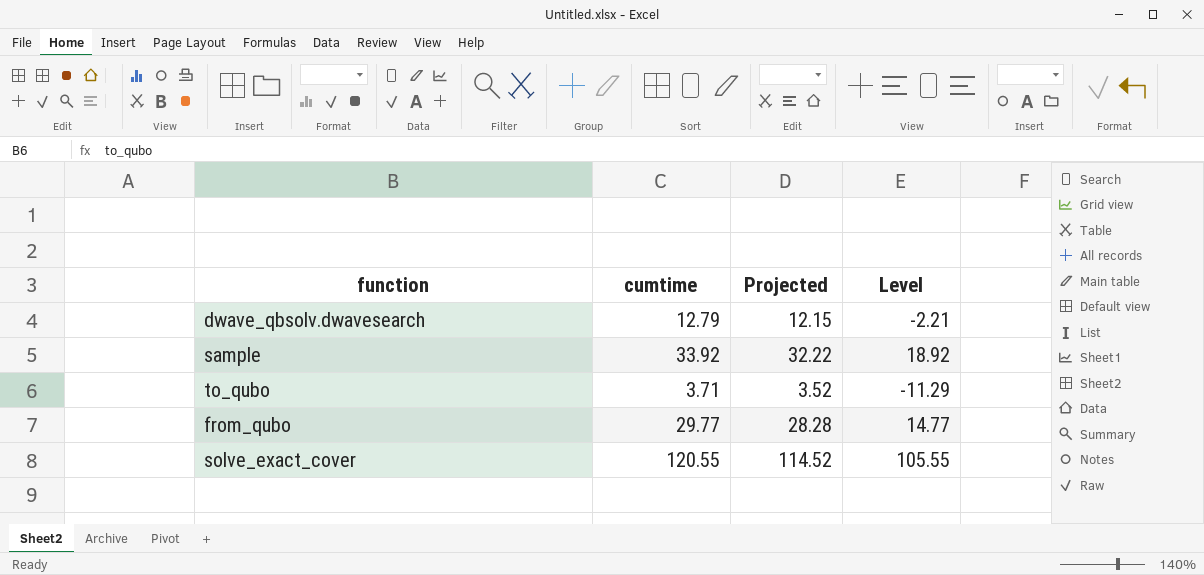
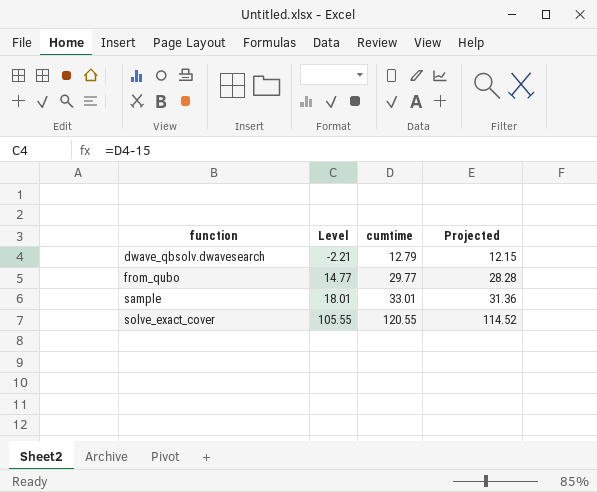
row order: none -> function ascending
column Level | position: 4 -> 2
row to_qubo: 3.71 | 3.52 | -11.29 -> none
sample | Level: 18.92 -> 18.01
sample | cumtime: 33.92 -> 33.01
sample | Projected: 32.22 -> 31.36

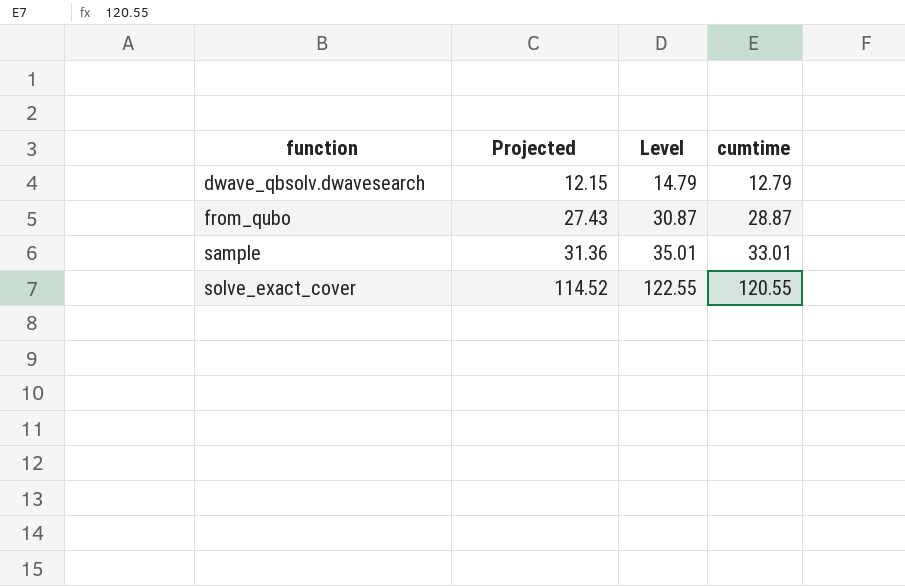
column Projected | position: 4 -> 2
column Level | formula: [cumtime] - 15 -> [cumtime] + 2
from_qubo | Projected: 28.28 -> 27.43
from_qubo | cumtime: 29.77 -> 28.87

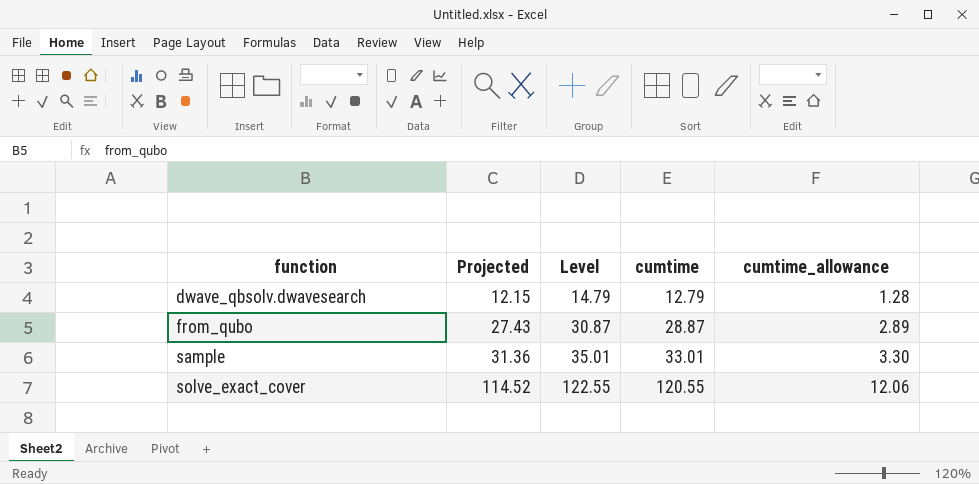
column cumtime_allowance | formula: none -> [cumtime] * 0.1

